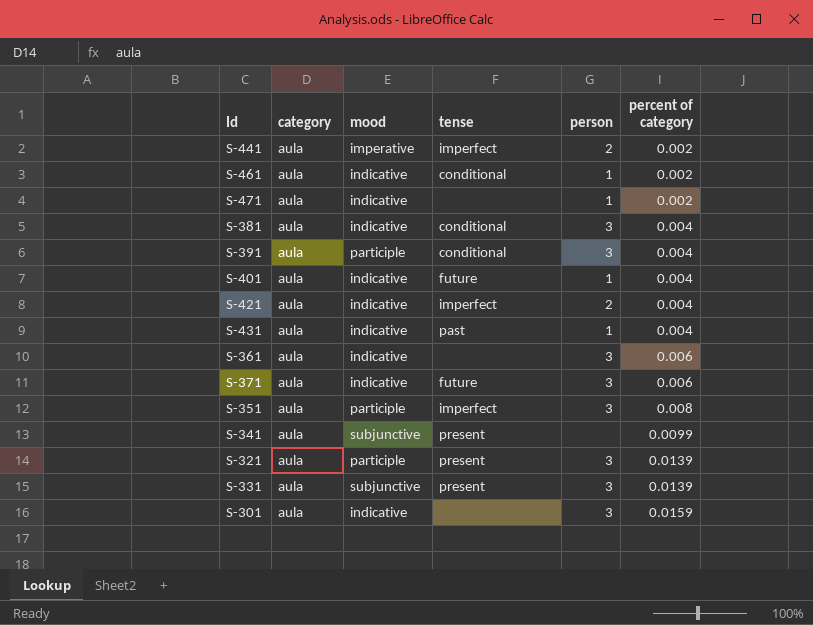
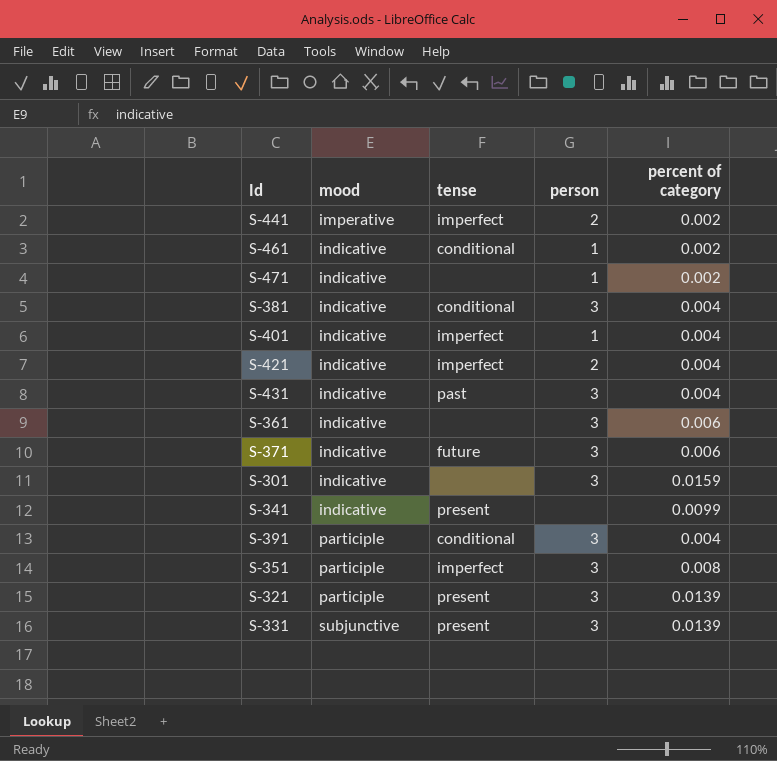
row order: percent of category ascending -> mood ascending
column category | position: 2 -> none
S-401 | tense: future -> imperfect
S-431 | person: 1 -> 3
S-341 | mood: subjunctive -> indicative

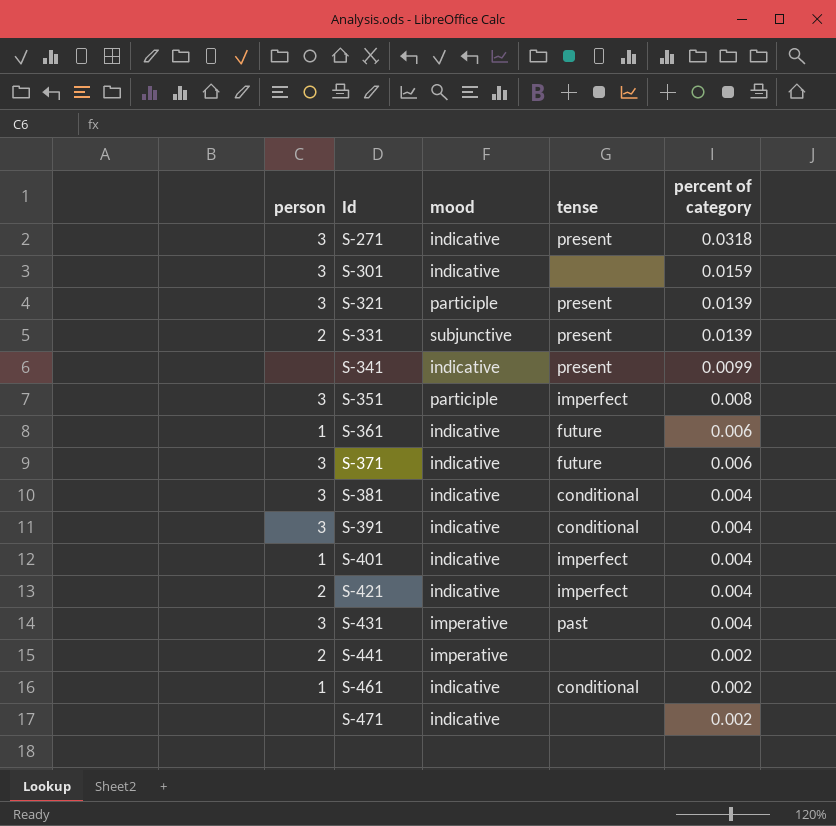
row order: mood ascending -> Id ascending
column person | position: 4 -> 1
row S-271: none -> 3 | indicative | present | 0.0318
S-331 | person: 3 -> 2
S-361 | person: 3 -> 1
S-361 | tense: none -> future
S-391 | mood: participle -> indicative
S-431 | mood: indicative -> imperative
S-441 | tense: imperfect -> none
S-471 | person: 1 -> none

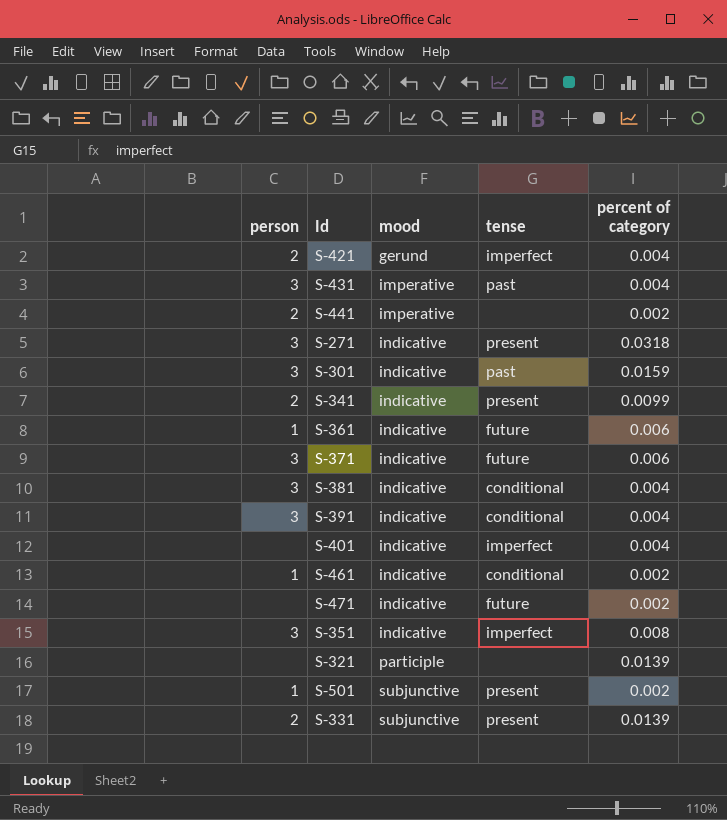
row order: Id ascending -> mood ascending
S-421 | mood: indicative -> gerund
S-301 | tense: none -> past
S-341 | person: none -> 2
S-401 | person: 1 -> none
S-471 | tense: none -> future
S-351 | mood: participle -> indicative
S-321 | person: 3 -> none
S-321 | tense: present -> none
row S-501: none -> 1 | subjunctive | present | 0.002

